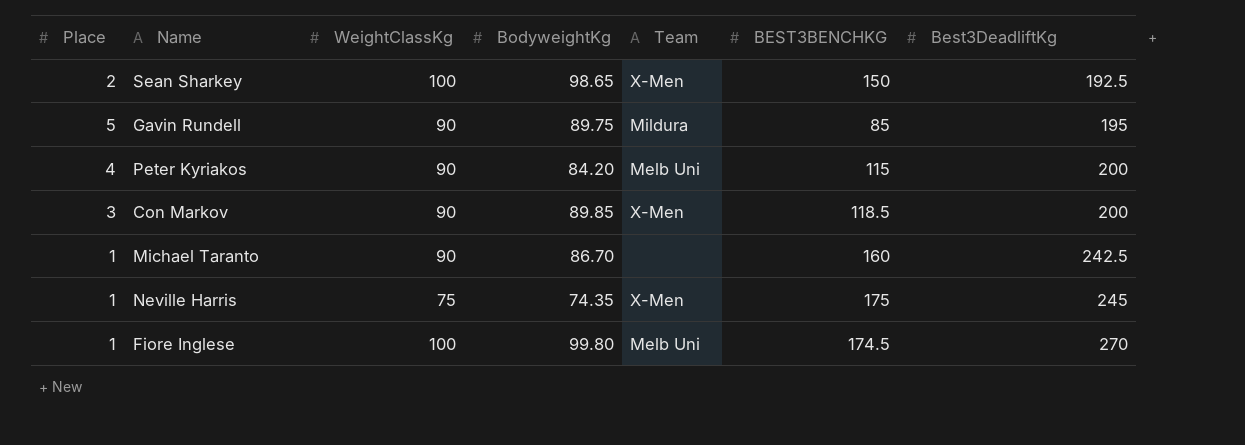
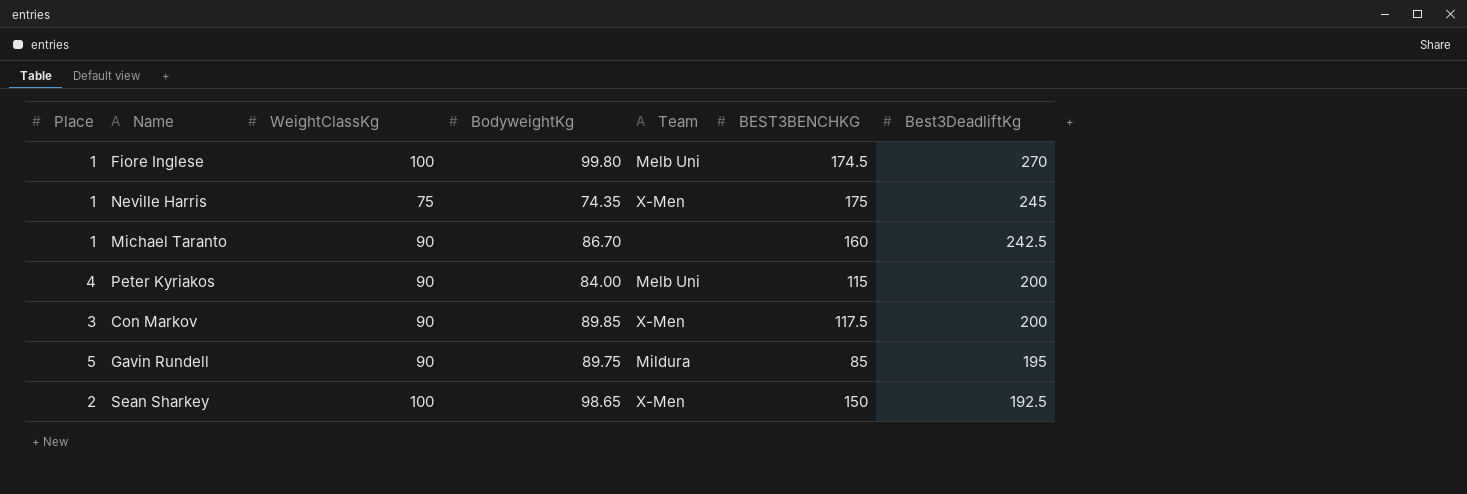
row order: Best3DeadliftKg ascending -> Best3DeadliftKg descending
Peter Kyriakos | BodyweightKg: 84.20 -> 84.00
Con Markov | BEST3BENCHKG: 118.5 -> 117.5

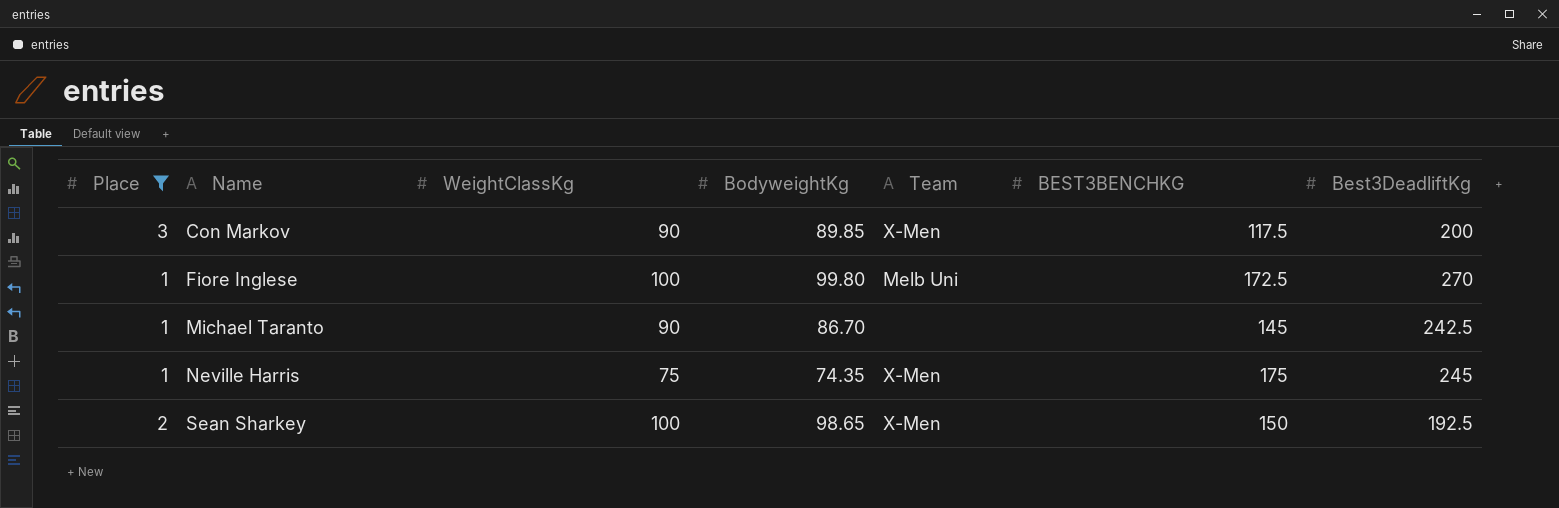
filter: none -> Place <= 3
row order: Best3DeadliftKg descending -> Name ascending
Fiore Inglese | BEST3BENCHKG: 174.5 -> 172.5
Michael Taranto | BEST3BENCHKG: 160 -> 145

